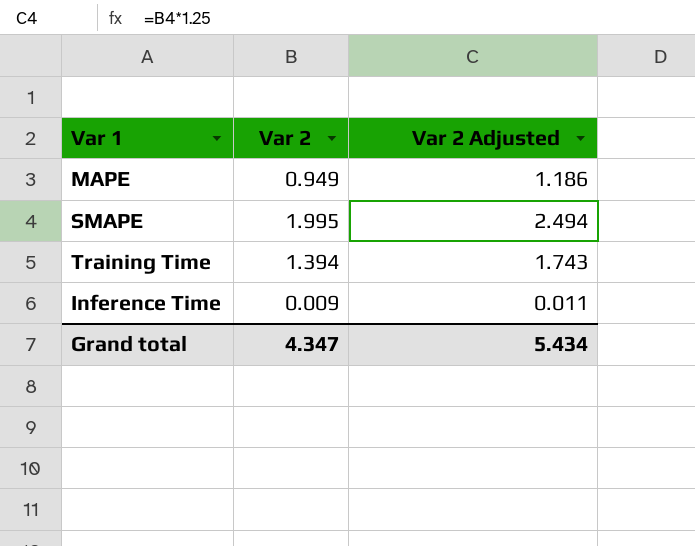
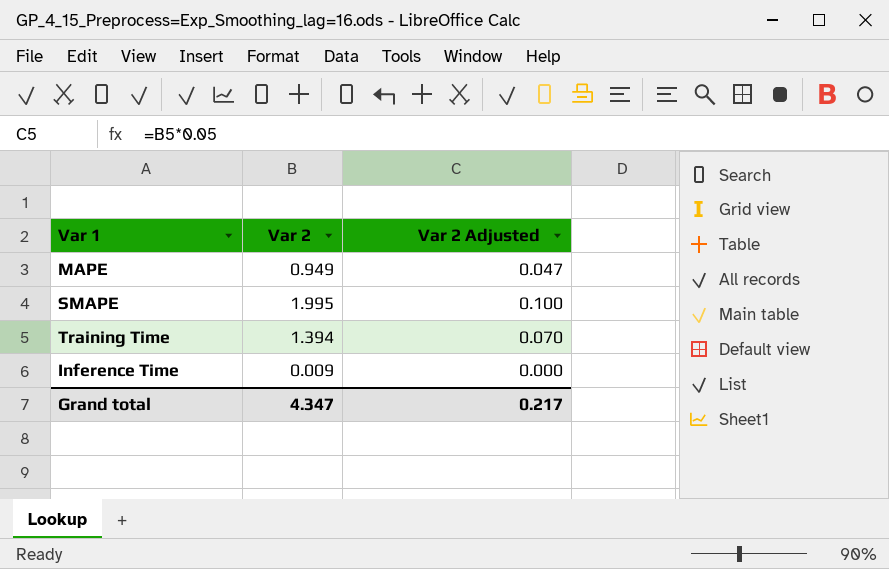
column Var 2 Adjusted | formula: [Var 2] * 1.25 -> [Var 2] * 0.05
Grand total | Var 2 Adjusted: 5.434 -> 0.217

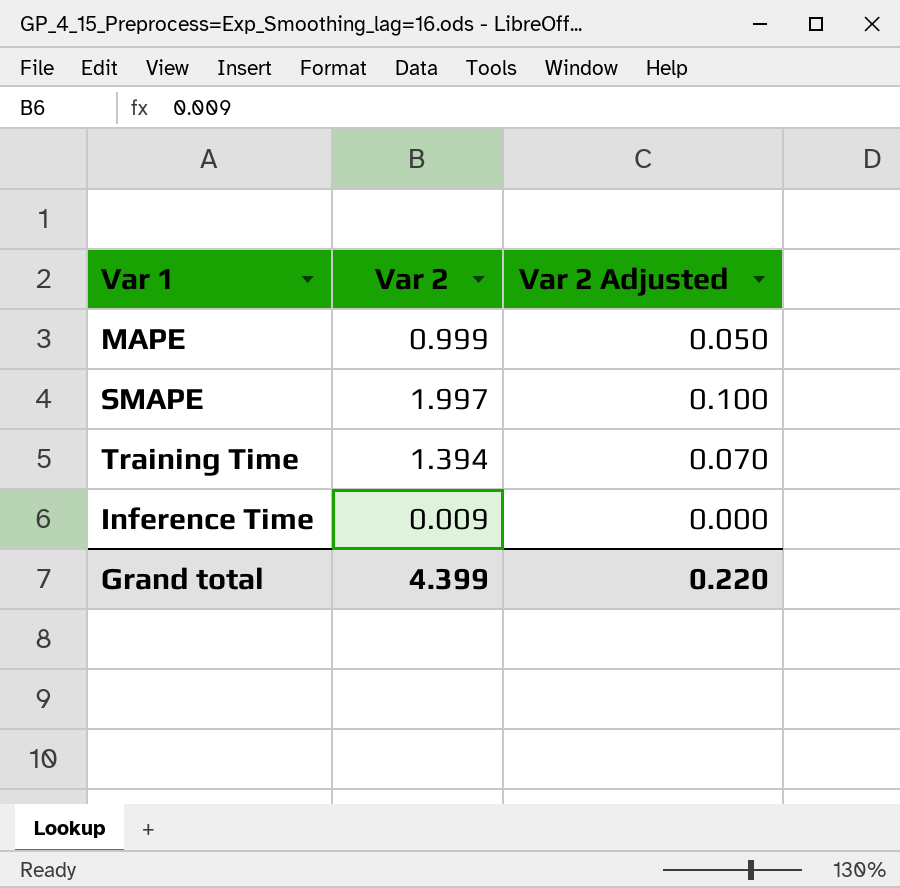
MAPE | Var 2: 0.949 -> 0.999
MAPE | Var 2 Adjusted: 0.047 -> 0.050
SMAPE | Var 2: 1.995 -> 1.997
Grand total | Var 2: 4.347 -> 4.399
Grand total | Var 2 Adjusted: 0.217 -> 0.220

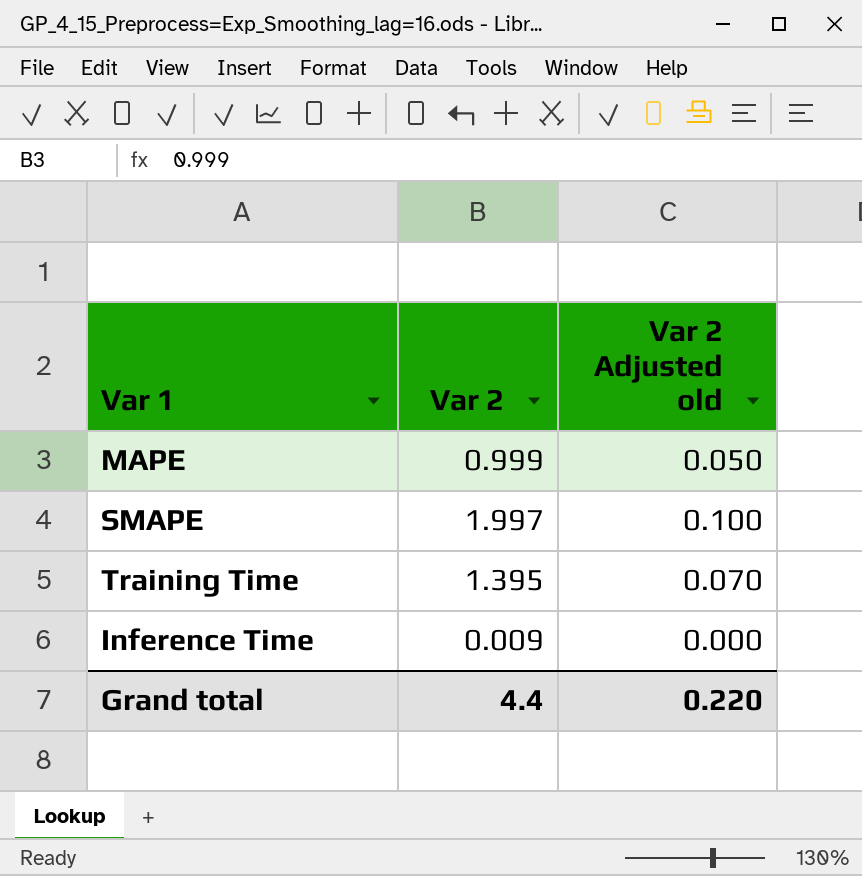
column name: Var 2 Adjusted -> Var 2 Adjusted old
Training Time | Var 2: 1.394 -> 1.395
Grand total | Var 2: 4.399 -> 4.4

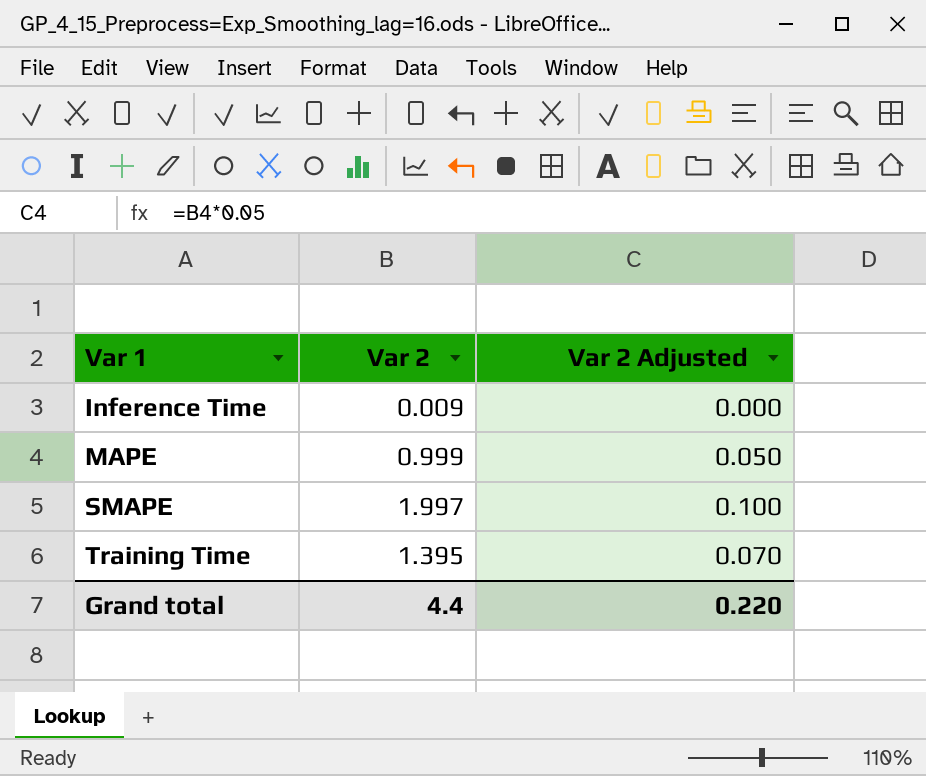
row order: none -> Var 1 ascending
column name: Var 2 Adjusted old -> Var 2 Adjusted

